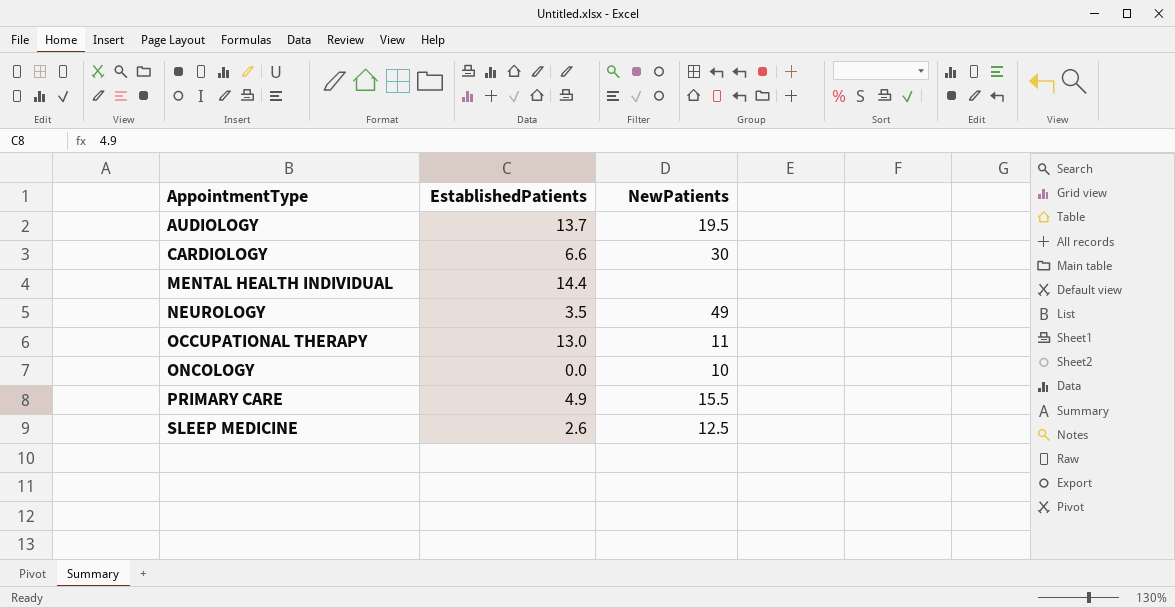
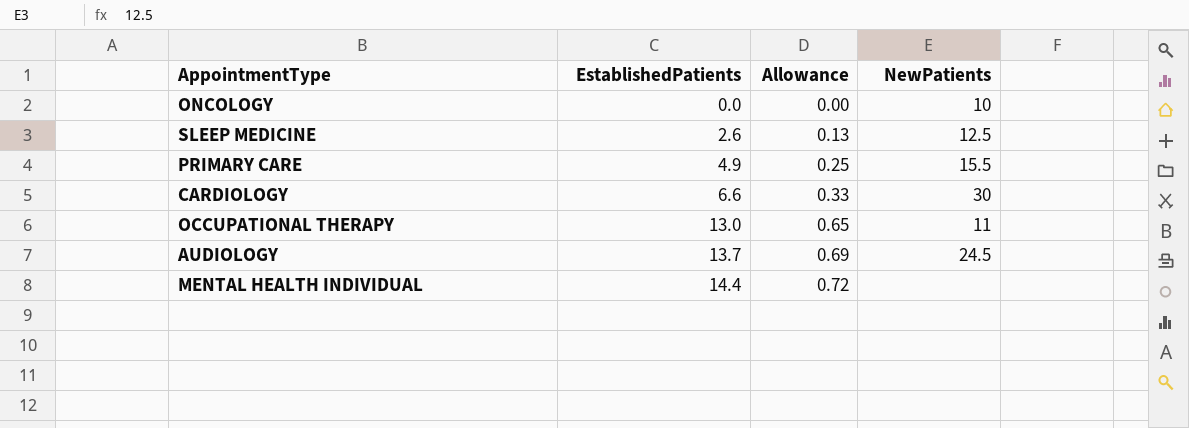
row order: AppointmentType ascending -> EstablishedPatients ascending
column Allowance | formula: none -> [EstablishedPatients] * 0.05
row NEUROLOGY: 3.5 | 49 -> none
AUDIOLOGY | NewPatients: 19.5 -> 24.5

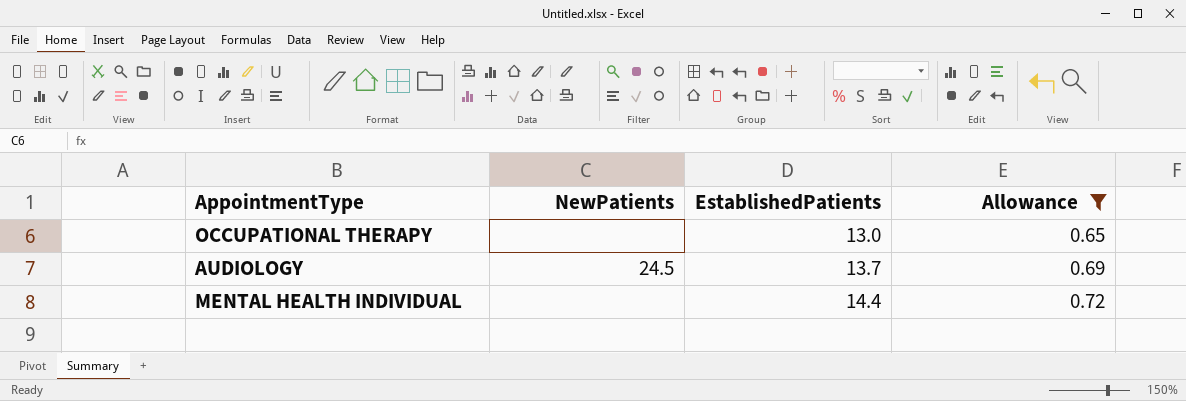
filter: none -> Allowance >= 0.65
column NewPatients | position: 4 -> 2
OCCUPATIONAL THERAPY | NewPatients: 11 -> none

